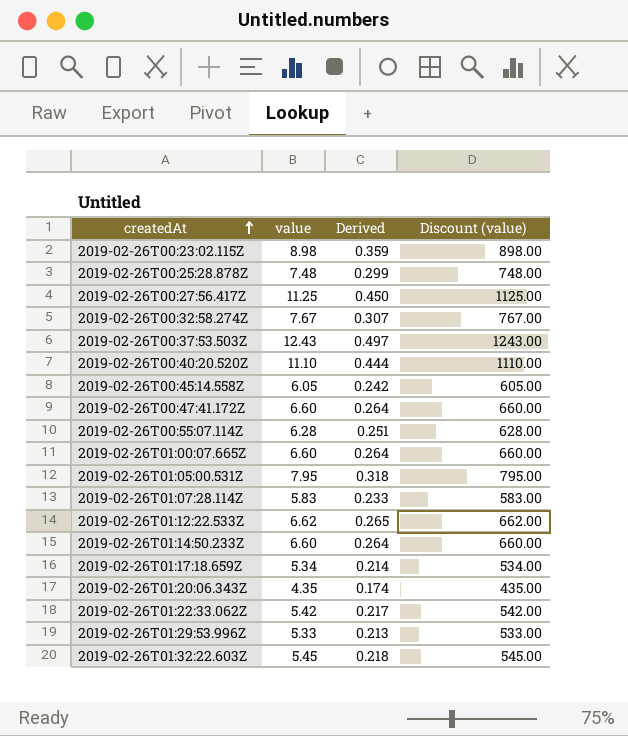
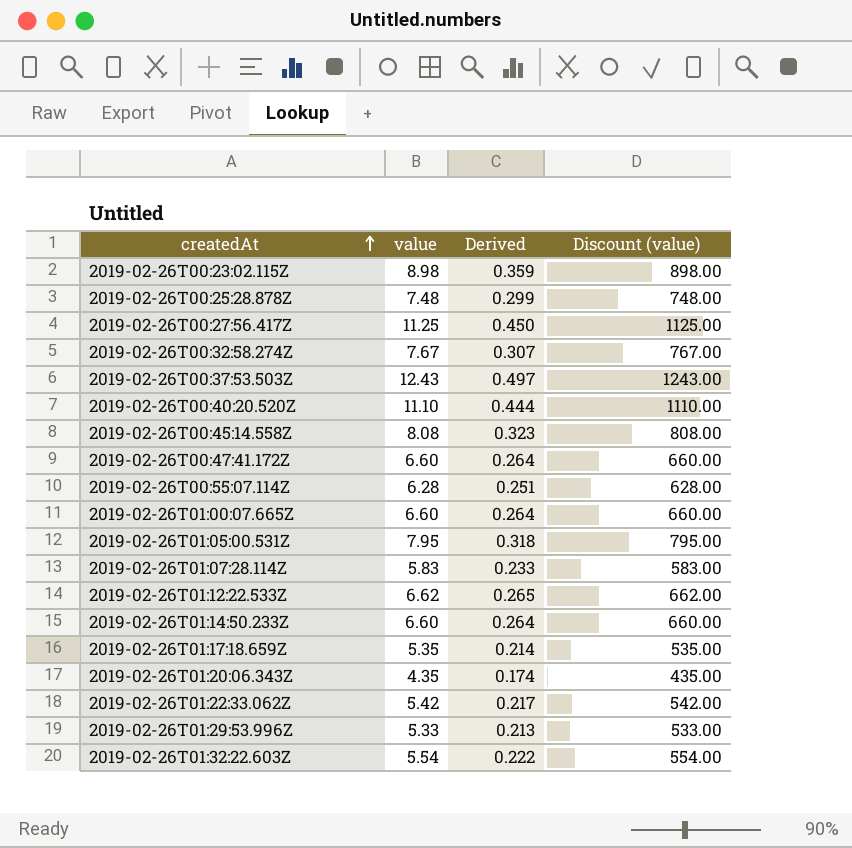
2019-02-26T00:45:14.558Z | value: 6.05 -> 8.08
2019-02-26T00:45:14.558Z | Derived: 0.242 -> 0.323
2019-02-26T00:45:14.558Z | Discount (value): 605.00 -> 808.00
2019-02-26T01:17:18.659Z | value: 5.34 -> 5.35
2019-02-26T01:17:18.659Z | Discount (value): 534.00 -> 535.00
2019-02-26T01:32:22.603Z | value: 5.45 -> 5.54
2019-02-26T01:32:22.603Z | Derived: 0.218 -> 0.222
2019-02-26T01:32:22.603Z | Discount (value): 545.00 -> 554.00

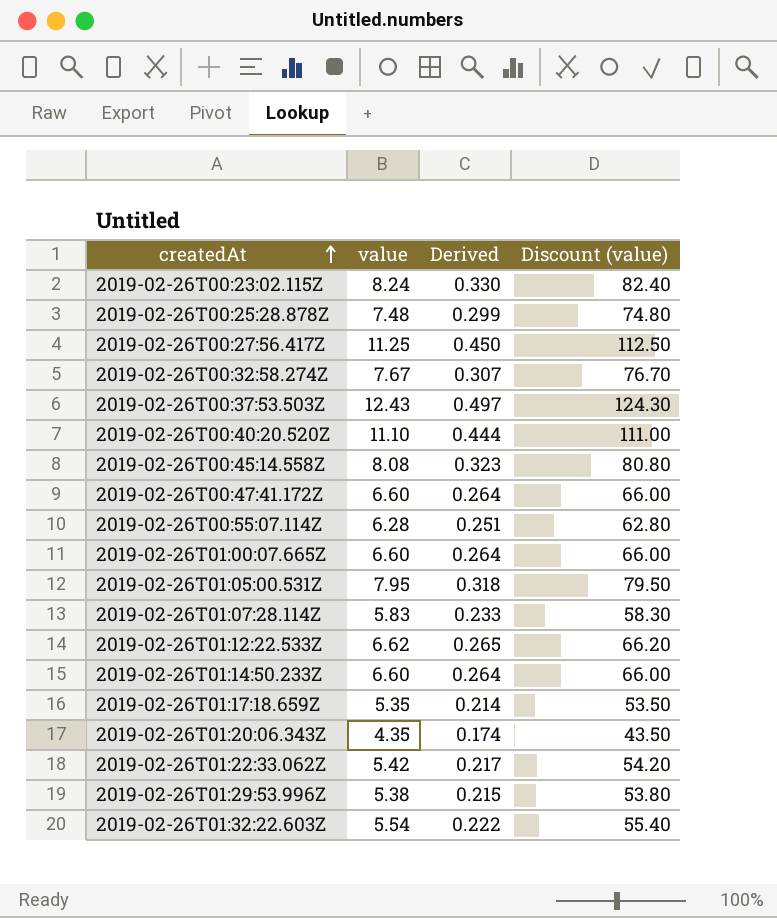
column Discount (value) | formula: [value] * 100 -> [value] * 10
2019-02-26T00:23:02.115Z | value: 8.98 -> 8.24
2019-02-26T00:23:02.115Z | Derived: 0.359 -> 0.330
2019-02-26T01:29:53.996Z | value: 5.33 -> 5.38
2019-02-26T01:29:53.996Z | Derived: 0.213 -> 0.215

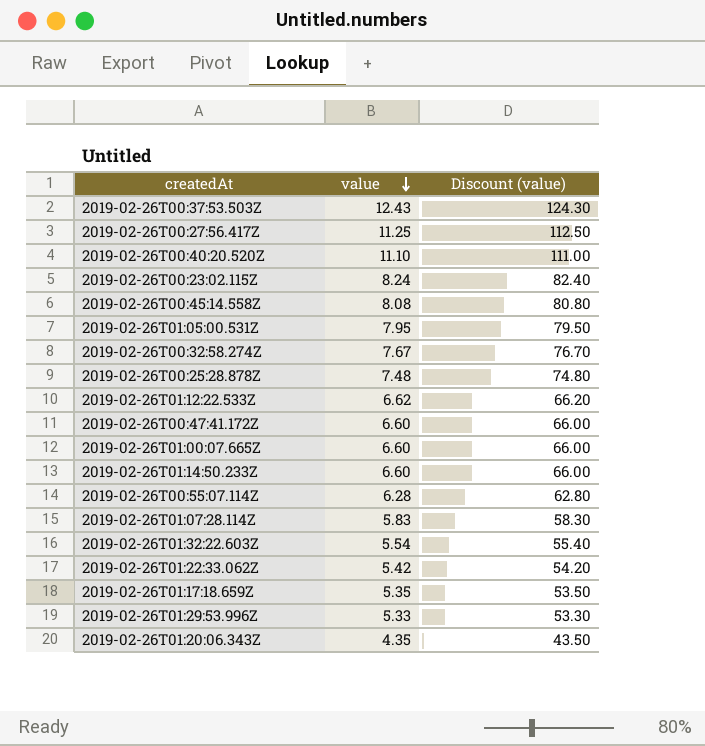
row order: createdAt ascending -> value descending
column Derived | formula: [value] * 0.04 -> none
2019-02-26T01:29:53.996Z | value: 5.38 -> 5.33
2019-02-26T01:29:53.996Z | Discount (value): 53.80 -> 53.30

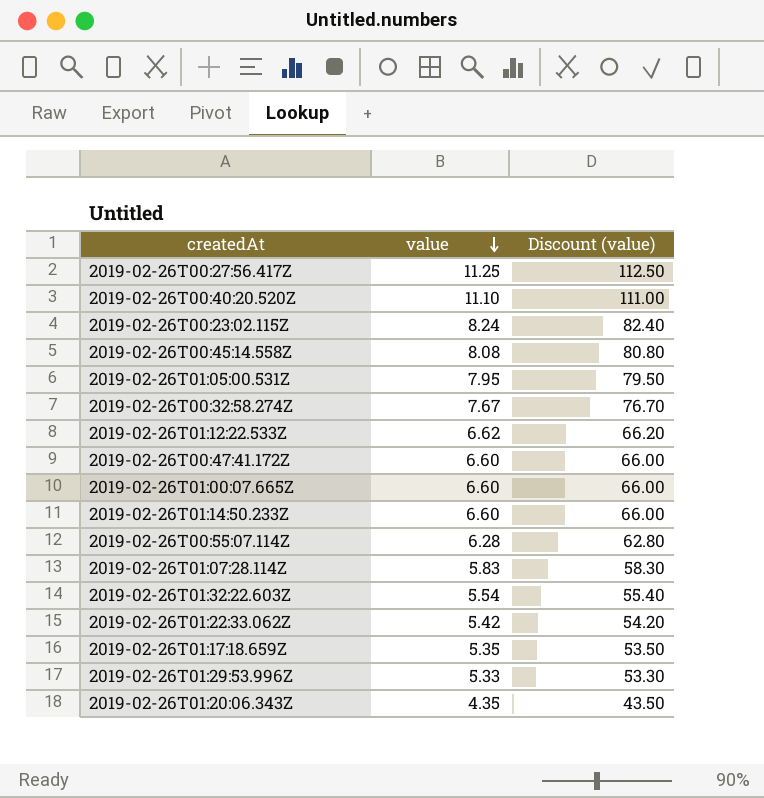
row 2019-02-26T00:37:53.503Z: 12.43 | 124.30 -> none
row 2019-02-26T00:25:28.878Z: 7.48 | 74.80 -> none

